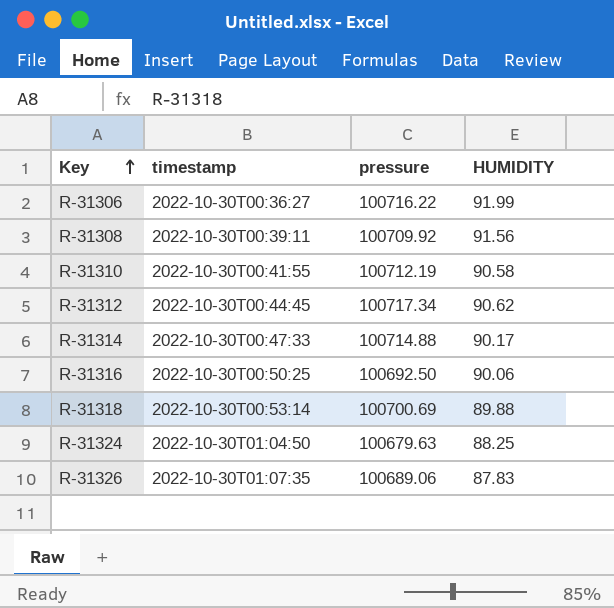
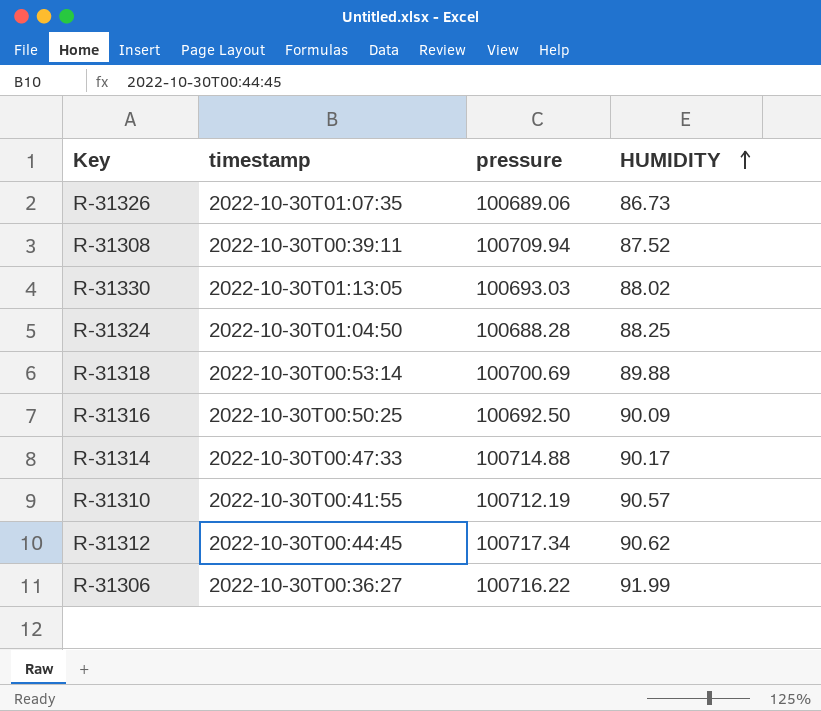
row order: Key ascending -> HUMIDITY ascending
R-31326 | HUMIDITY: 87.83 -> 86.73
R-31308 | pressure: 100709.92 -> 100709.94
R-31308 | HUMIDITY: 91.56 -> 87.52
row R-31330: none -> 2022-10-30T01:13:05 | 100693.03 | 88.02
R-31324 | pressure: 100679.63 -> 100688.28
R-31316 | HUMIDITY: 90.06 -> 90.09
R-31310 | HUMIDITY: 90.58 -> 90.57

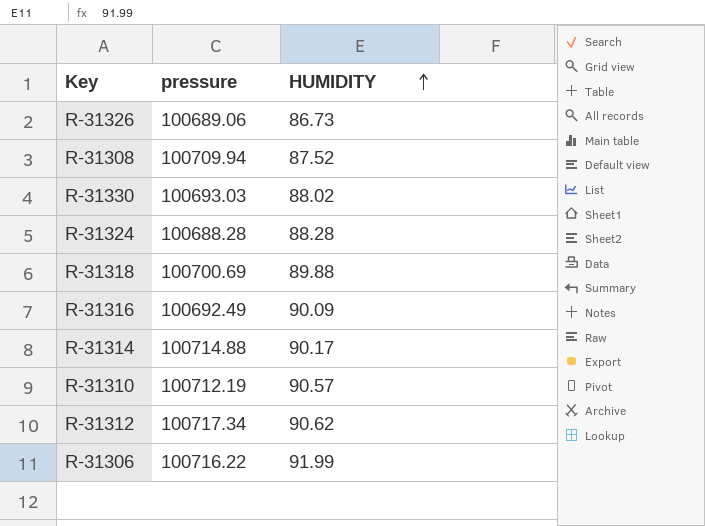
column timestamp | position: 2 -> none
R-31324 | HUMIDITY: 88.25 -> 88.28
R-31316 | pressure: 100692.50 -> 100692.49

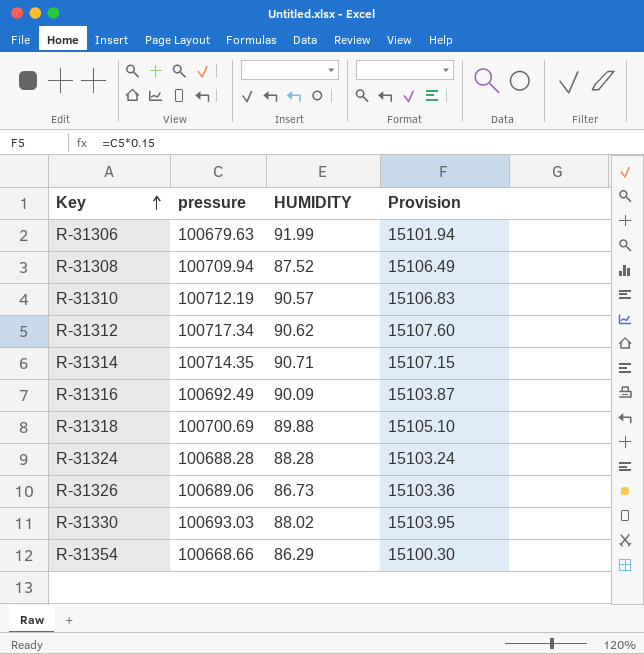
row order: HUMIDITY ascending -> Key ascending
column Provision | formula: none -> [pressure] * 0.15
R-31306 | pressure: 100716.22 -> 100679.63
R-31314 | pressure: 100714.88 -> 100714.35
R-31314 | HUMIDITY: 90.17 -> 90.71
row R-31354: none -> 100668.66 | 86.29 | 15100.30

